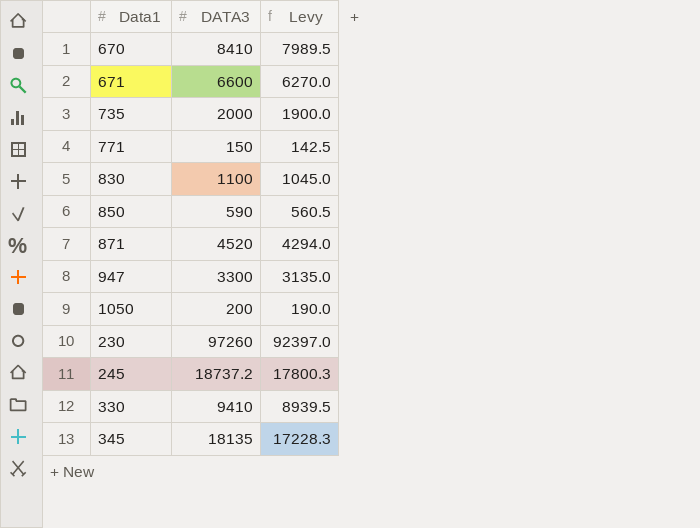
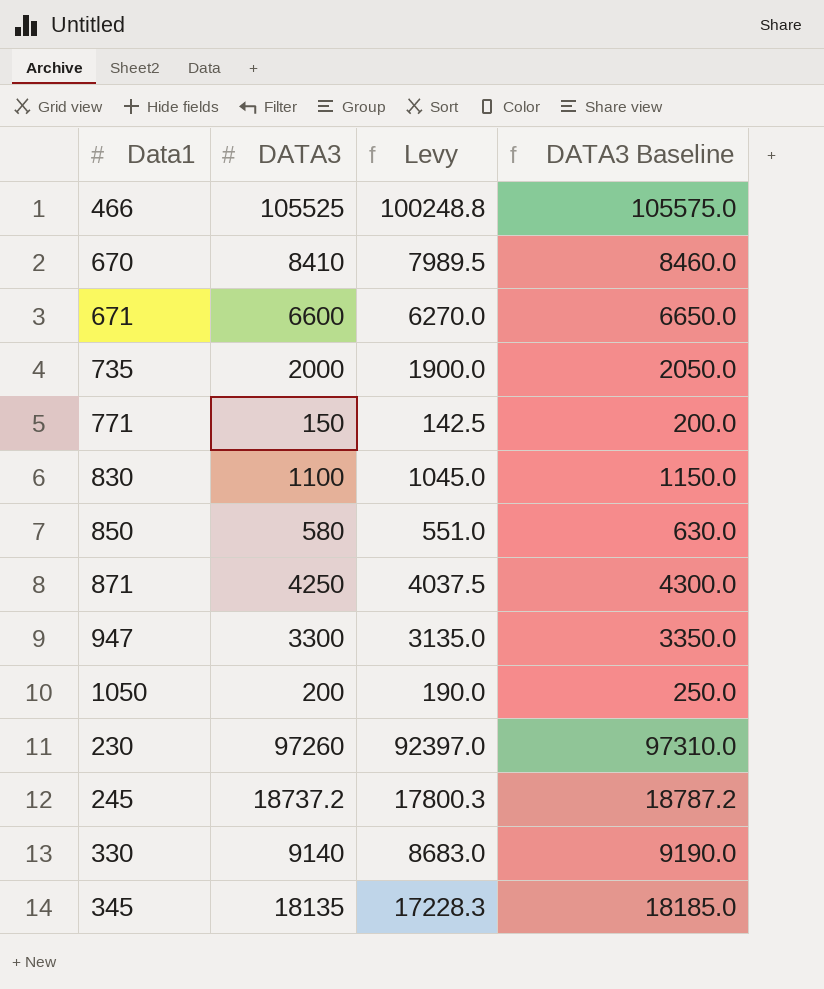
column DATA3 Baseline | formula: none -> [DATA3] + 50
row 466: none -> 105525 | 100248.8 | 105575.0
850 | DATA3: 590 -> 580
850 | Levy: 560.5 -> 551.0
871 | DATA3: 4520 -> 4250
871 | Levy: 4294.0 -> 4037.5
330 | DATA3: 9410 -> 9140
330 | Levy: 8939.5 -> 8683.0

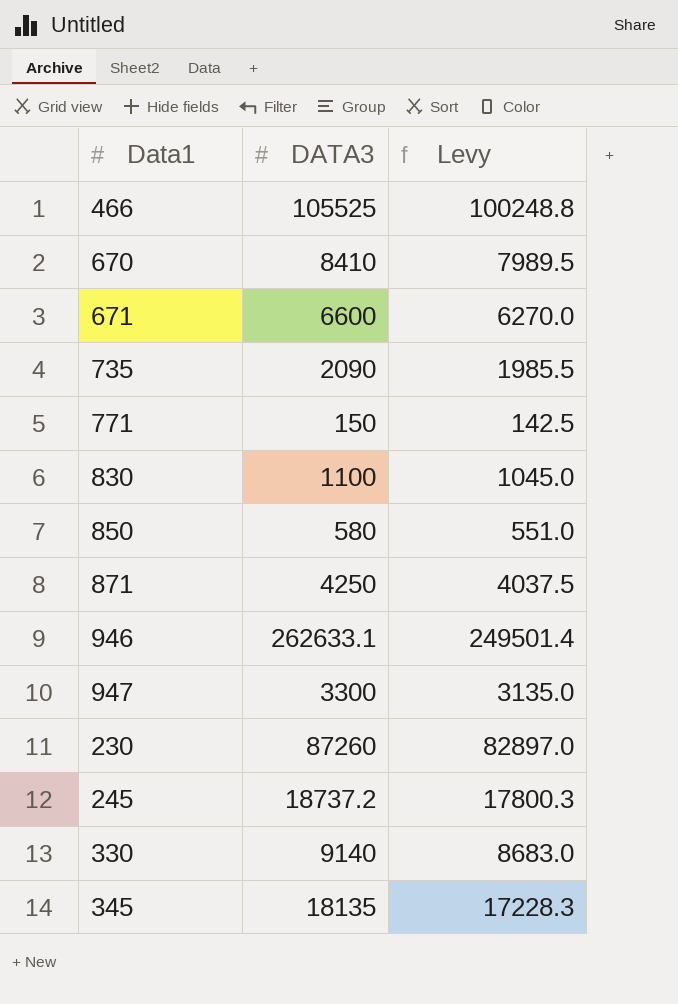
column DATA3 Baseline | formula: [DATA3] + 50 -> none
row 1050: 200 | 190.0 | 250.0 -> none
735 | DATA3: 2000 -> 2090
735 | Levy: 1900.0 -> 1985.5
row 946: none -> 262633.1 | 249501.4
230 | DATA3: 97260 -> 87260
230 | Levy: 92397.0 -> 82897.0

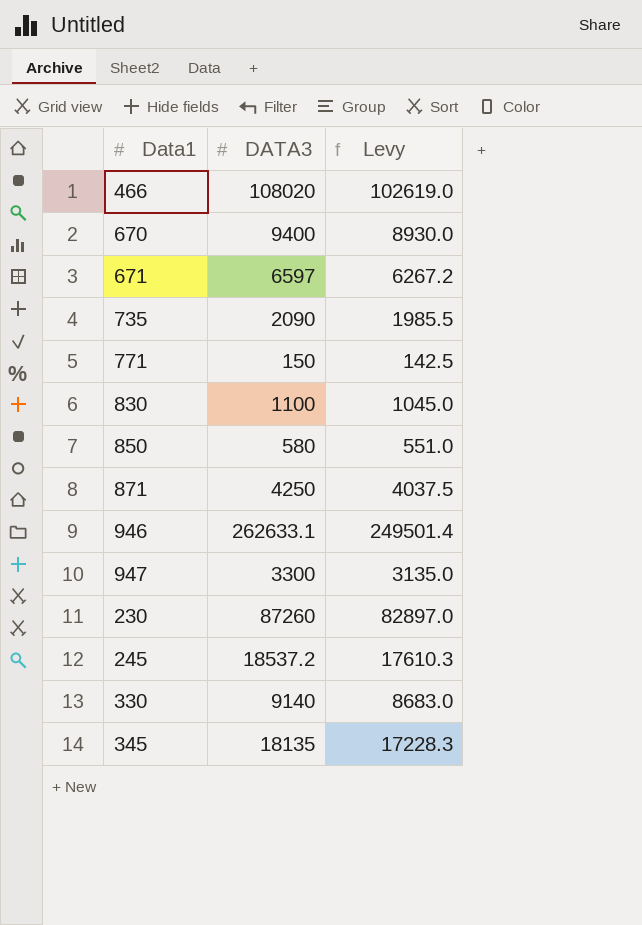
466 | DATA3: 105525 -> 108020
466 | Levy: 100248.8 -> 102619.0
670 | DATA3: 8410 -> 9400
670 | Levy: 7989.5 -> 8930.0
671 | DATA3: 6600 -> 6597
671 | Levy: 6270.0 -> 6267.2
245 | DATA3: 18737.2 -> 18537.2
245 | Levy: 17800.3 -> 17610.3

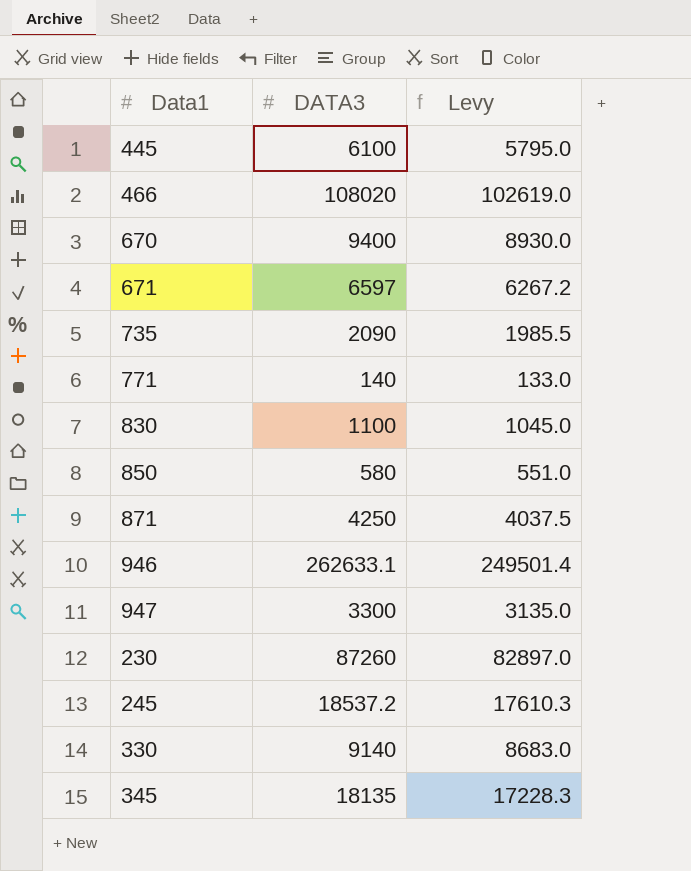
row 445: none -> 6100 | 5795.0
771 | DATA3: 150 -> 140
771 | Levy: 142.5 -> 133.0

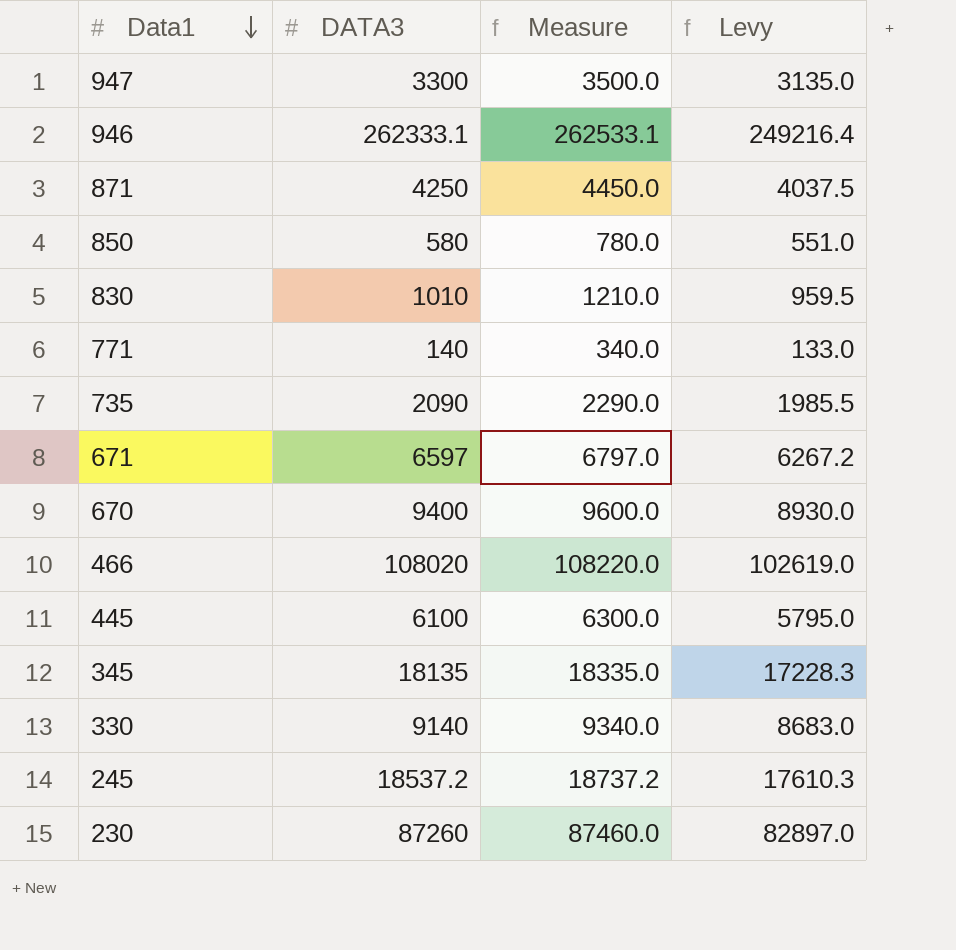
row order: none -> Data1 descending
column Measure | formula: none -> [DATA3] + 200
946 | DATA3: 262633.1 -> 262333.1
946 | Levy: 249501.4 -> 249216.4
830 | DATA3: 1100 -> 1010
830 | Levy: 1045.0 -> 959.5

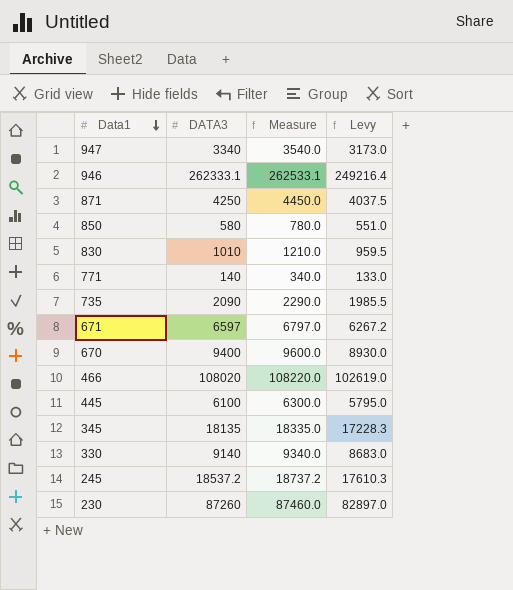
947 | DATA3: 3300 -> 3340
947 | Measure: 3500.0 -> 3540.0
947 | Levy: 3135.0 -> 3173.0

